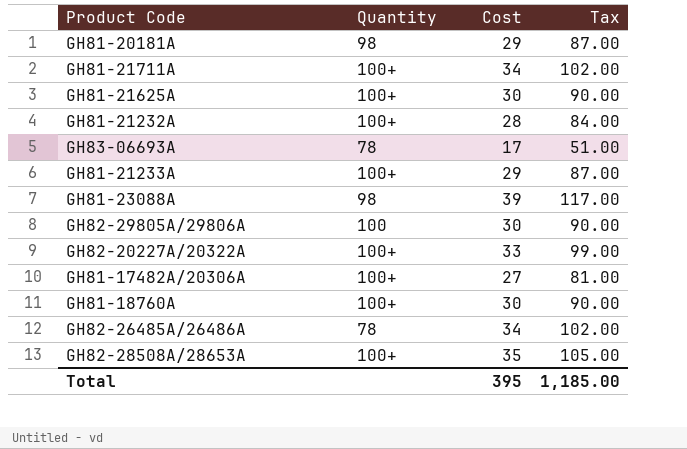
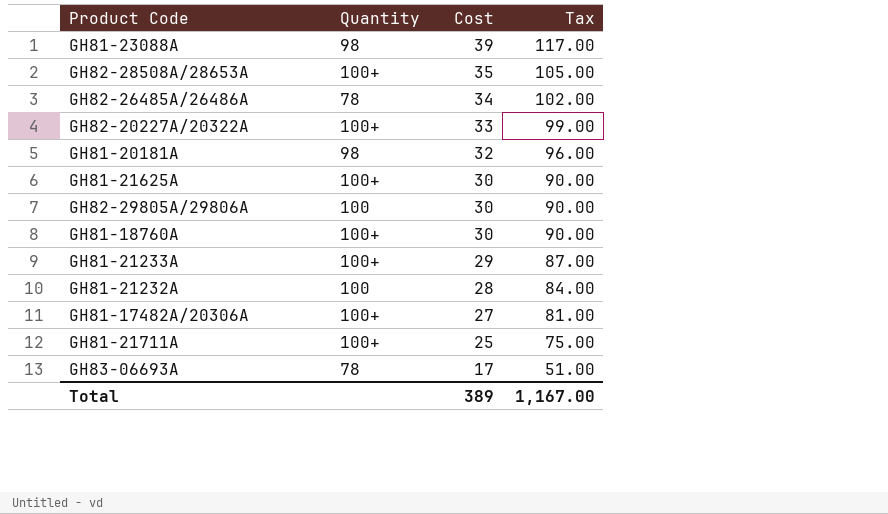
row order: none -> Cost descending
GH81-20181A | Cost: 29 -> 32
GH81-20181A | Tax: 87.00 -> 96.00
GH81-21232A | Quantity: 100+ -> 100
GH81-21711A | Cost: 34 -> 25
GH81-21711A | Tax: 102.00 -> 75.00
Total | Cost: 395 -> 389
Total | Tax: 1,185.00 -> 1,167.00

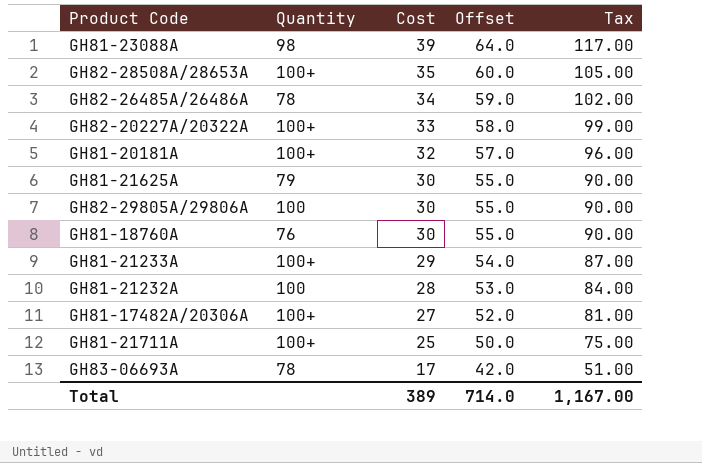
column Offset | formula: none -> [Cost] + 25
GH81-20181A | Quantity: 98 -> 100+
GH81-21625A | Quantity: 100+ -> 79
GH81-18760A | Quantity: 100+ -> 76

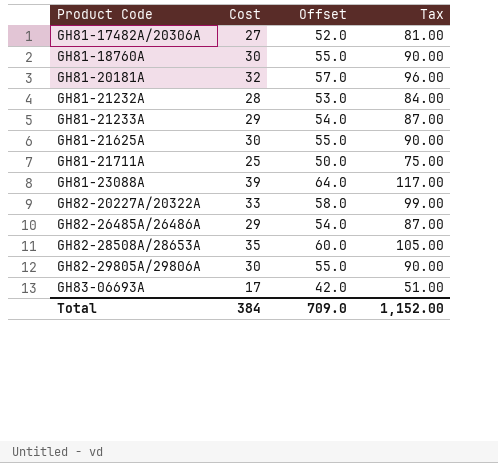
row order: Cost descending -> Product Code ascending
column Quantity | position: 2 -> none
GH82-26485A/26486A | Cost: 34 -> 29
GH82-26485A/26486A | Offset: 59.0 -> 54.0
GH82-26485A/26486A | Tax: 102.00 -> 87.00
Total | Cost: 389 -> 384
Total | Offset: 714.0 -> 709.0
Total | Tax: 1,167.00 -> 1,152.00

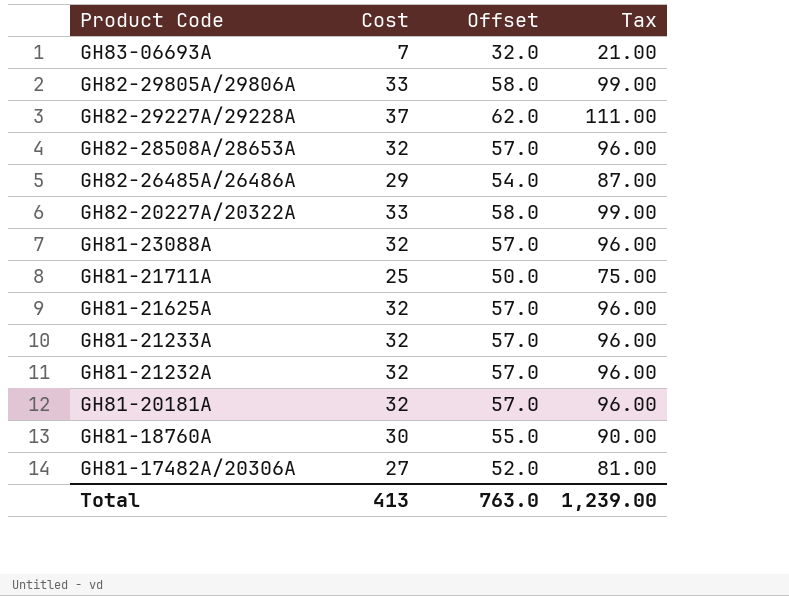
row order: Product Code ascending -> Product Code descending
GH83-06693A | Cost: 17 -> 7
GH83-06693A | Offset: 42.0 -> 32.0
GH83-06693A | Tax: 51.00 -> 21.00
GH82-29805A/29806A | Cost: 30 -> 33
GH82-29805A/29806A | Offset: 55.0 -> 58.0
GH82-29805A/29806A | Tax: 90.00 -> 99.00
row GH82-29227A/29228A: none -> 37 | 62.0 | 111.00
GH82-28508A/28653A | Cost: 35 -> 32
GH82-28508A/28653A | Offset: 60.0 -> 57.0
GH82-28508A/28653A | Tax: 105.00 -> 96.00
GH81-23088A | Cost: 39 -> 32
GH81-23088A | Offset: 64.0 -> 57.0
GH81-23088A | Tax: 117.00 -> 96.00
GH81-21625A | Cost: 30 -> 32
GH81-21625A | Offset: 55.0 -> 57.0
GH81-21625A | Tax: 90.00 -> 96.00
GH81-21233A | Cost: 29 -> 32
GH81-21233A | Offset: 54.0 -> 57.0
GH81-21233A | Tax: 87.00 -> 96.00
GH81-21232A | Cost: 28 -> 32
GH81-21232A | Offset: 53.0 -> 57.0
GH81-21232A | Tax: 84.00 -> 96.00
Total | Cost: 384 -> 413
Total | Offset: 709.0 -> 763.0
Total | Tax: 1,152.00 -> 1,239.00

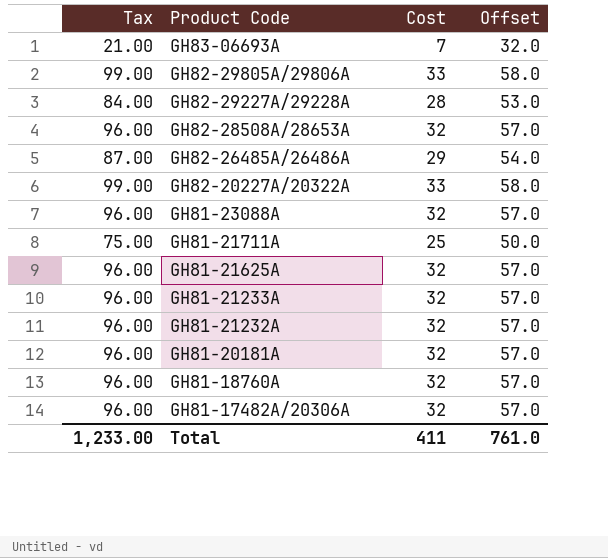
column Tax | position: 4 -> 1
GH82-29227A/29228A | Tax: 111.00 -> 84.00
GH82-29227A/29228A | Cost: 37 -> 28
GH82-29227A/29228A | Offset: 62.0 -> 53.0
GH81-18760A | Tax: 90.00 -> 96.00
GH81-18760A | Cost: 30 -> 32
GH81-18760A | Offset: 55.0 -> 57.0
GH81-17482A/20306A | Tax: 81.00 -> 96.00
GH81-17482A/20306A | Cost: 27 -> 32
GH81-17482A/20306A | Offset: 52.0 -> 57.0
Total | Tax: 1,239.00 -> 1,233.00
Total | Cost: 413 -> 411
Total | Offset: 763.0 -> 761.0

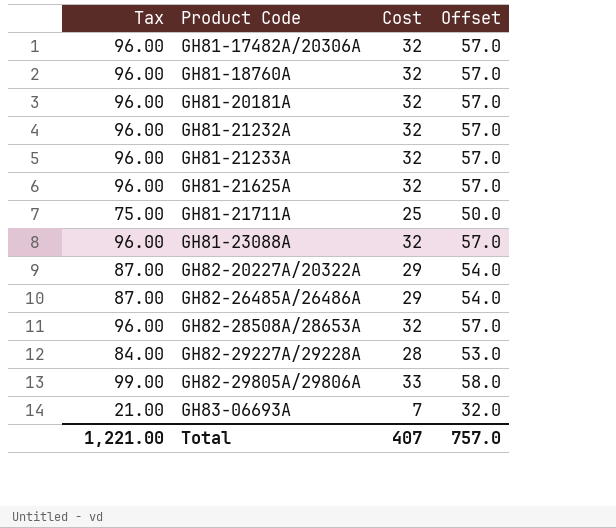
row order: Product Code descending -> Product Code ascending
GH82-20227A/20322A | Tax: 99.00 -> 87.00
GH82-20227A/20322A | Cost: 33 -> 29
GH82-20227A/20322A | Offset: 58.0 -> 54.0
Total | Tax: 1,233.00 -> 1,221.00
Total | Cost: 411 -> 407
Total | Offset: 761.0 -> 757.0

